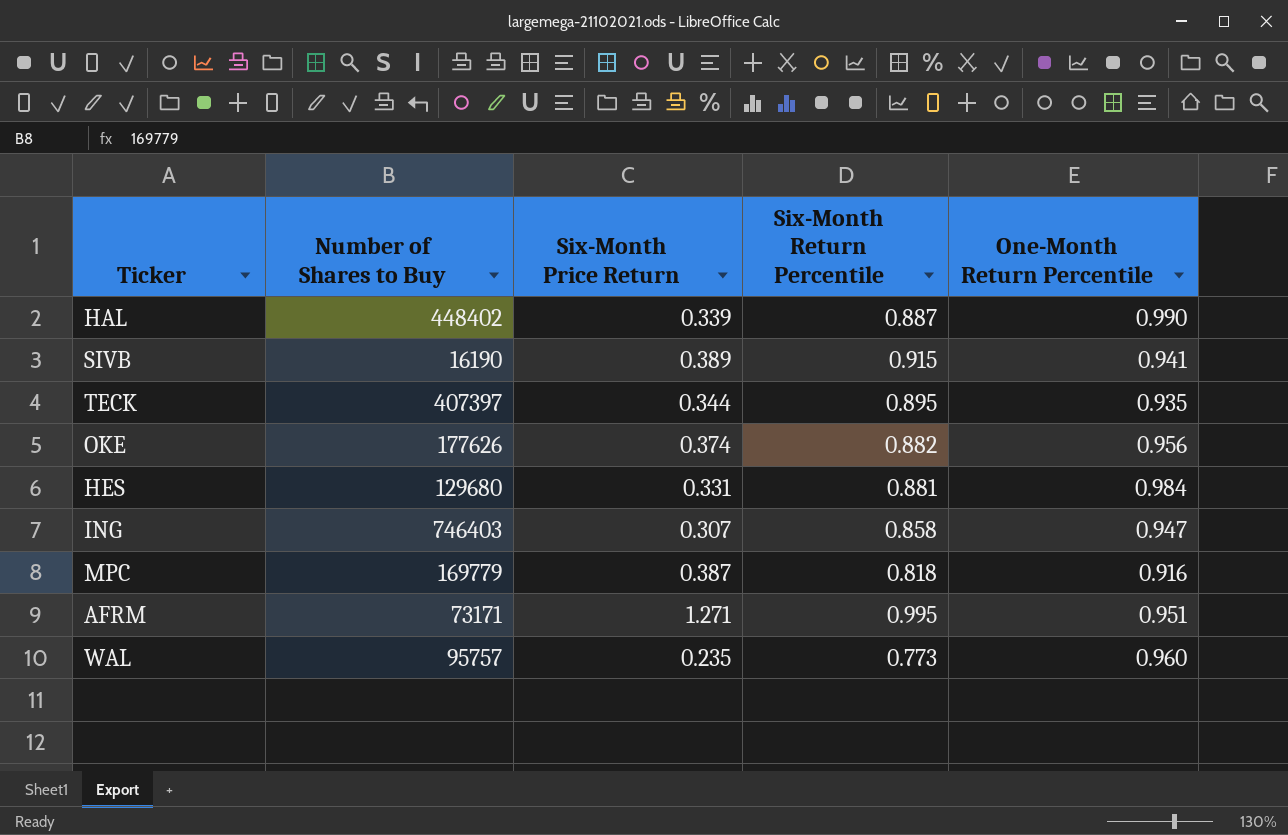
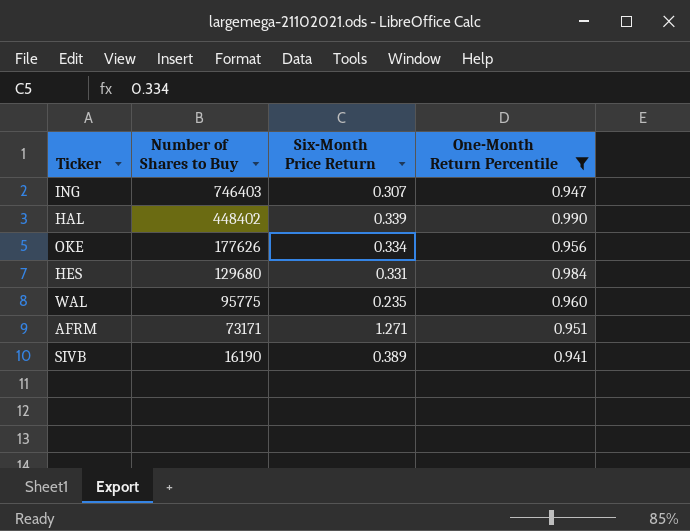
filter: none -> One-Month Return Percentile >= 0.941
row order: none -> Number of Shares to Buy descending
column Six-Month Return Percentile | position: 4 -> none
OKE | Six-Month Price Return: 0.374 -> 0.334
WAL | Number of Shares to Buy: 95757 -> 95775

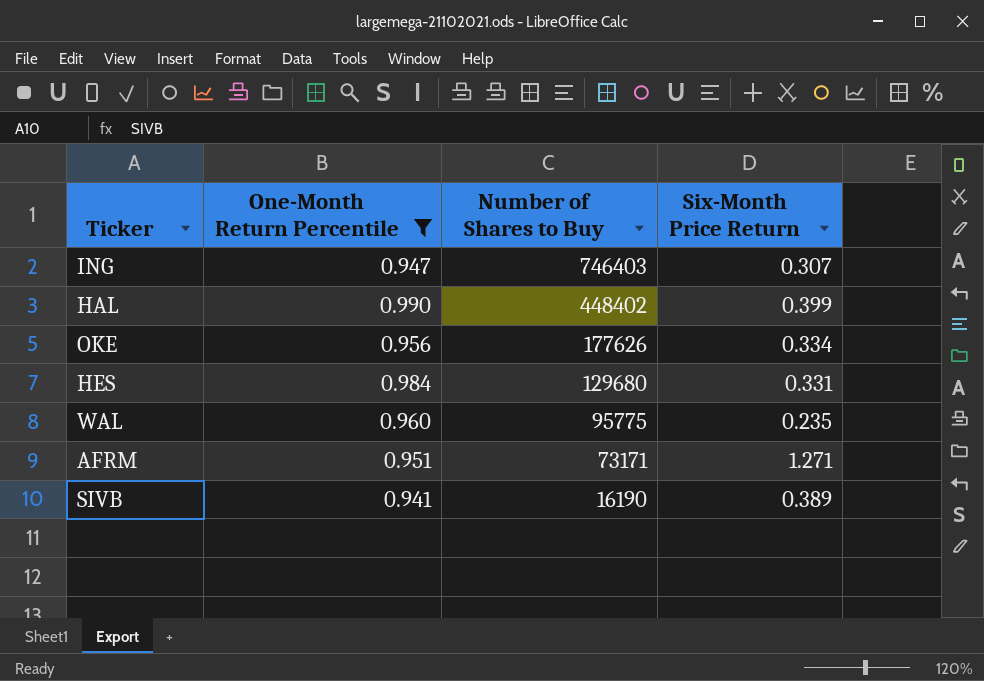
column One-Month Return Percentile | position: 4 -> 2
HAL | Six-Month Price Return: 0.339 -> 0.399

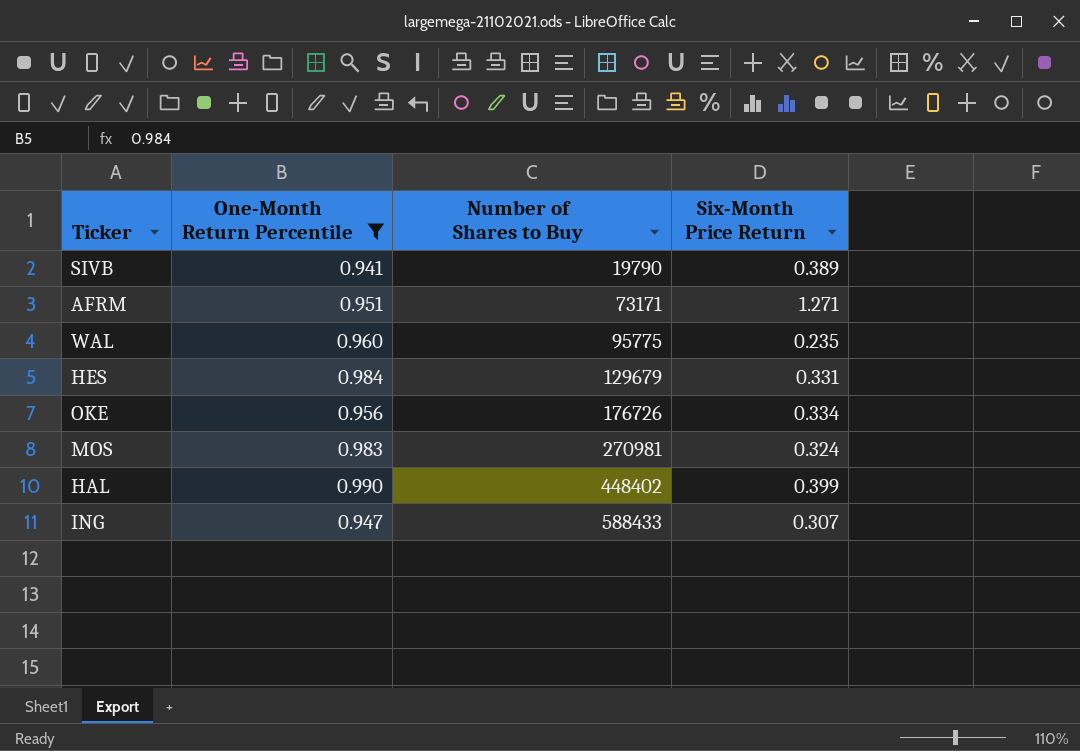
row order: Number of Shares to Buy descending -> Number of Shares to Buy ascending
SIVB | Number of Shares to Buy: 16190 -> 19790
HES | Number of Shares to Buy: 129680 -> 129679
OKE | Number of Shares to Buy: 177626 -> 176726
row MOS: none -> 0.983 | 270981 | 0.324
ING | Number of Shares to Buy: 746403 -> 588433

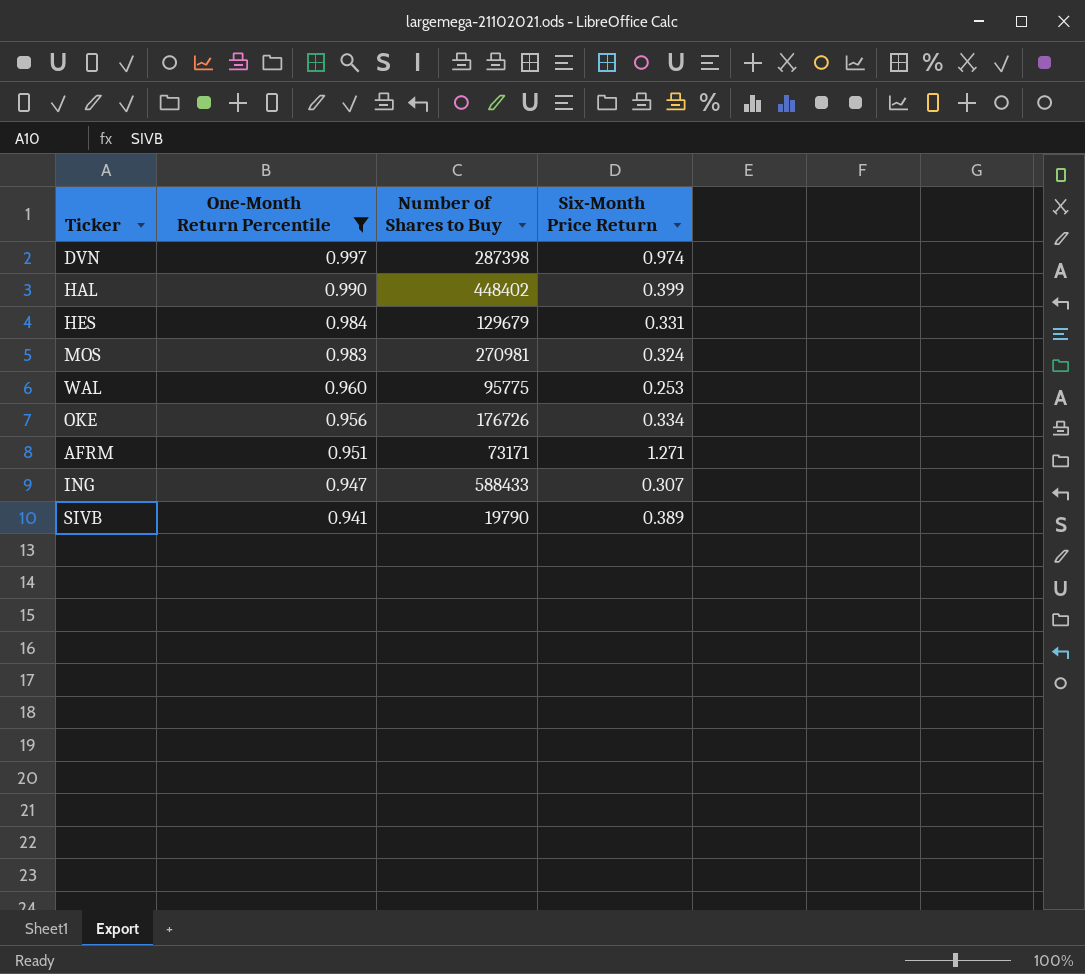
row order: Number of Shares to Buy ascending -> One-Month Return Percentile descending
row DVN: none -> 0.997 | 287398 | 0.974
WAL | Six-Month Price Return: 0.235 -> 0.253

